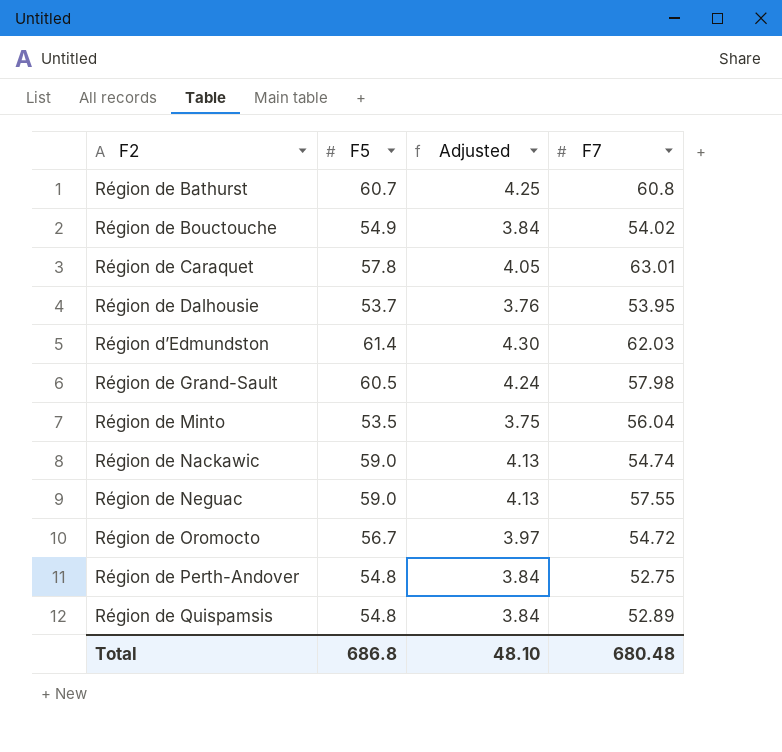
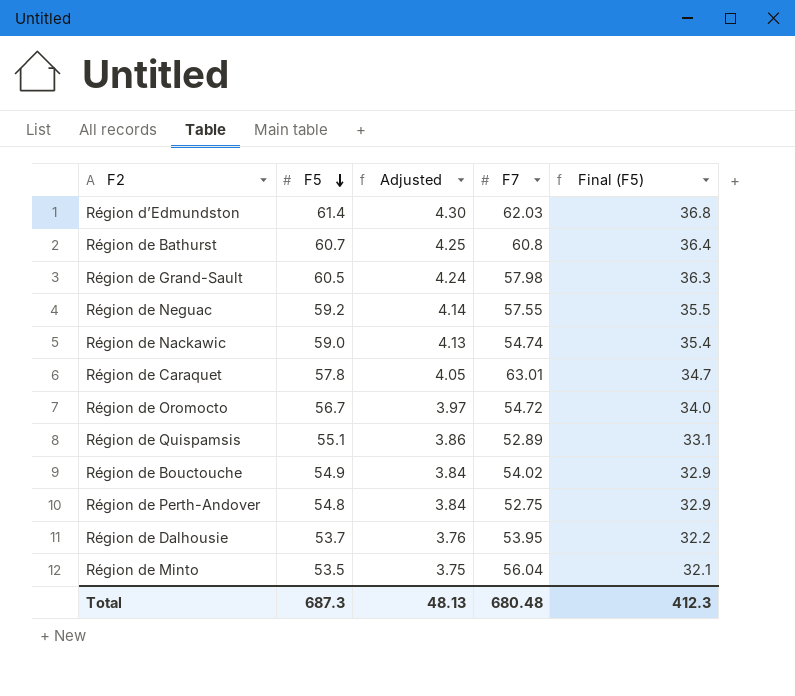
row order: none -> F5 descending
column Final (F5) | formula: none -> [F5] * 0.6
Région de Neguac | F5: 59.0 -> 59.2
Région de Neguac | Adjusted: 4.13 -> 4.14
Région de Quispamsis | F5: 54.8 -> 55.1
Région de Quispamsis | Adjusted: 3.84 -> 3.86
Total | F5: 686.8 -> 687.3
Total | Adjusted: 48.10 -> 48.13

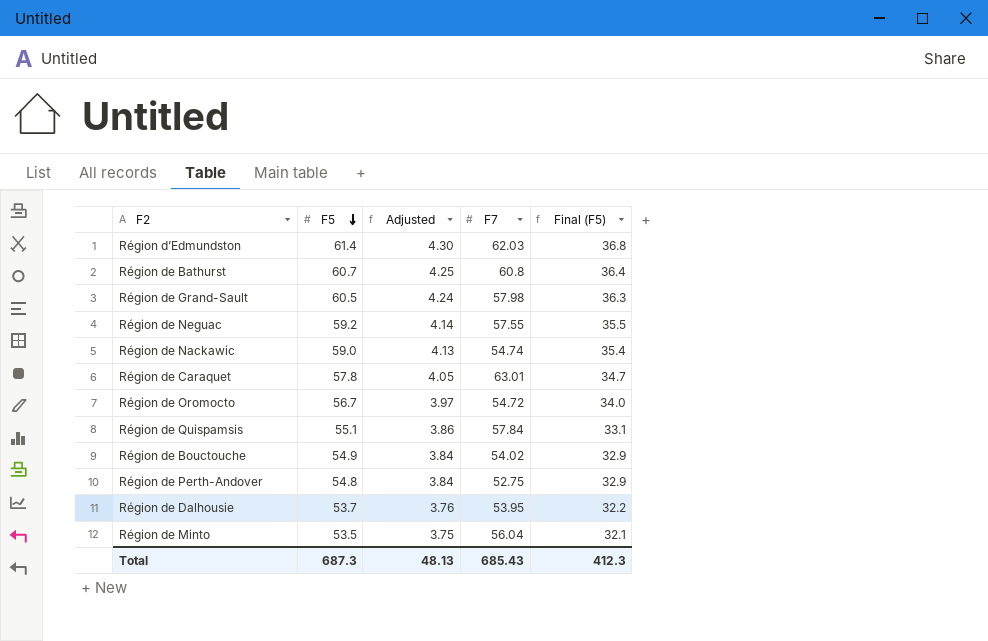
Région de Quispamsis | F7: 52.89 -> 57.84
Total | F7: 680.48 -> 685.43

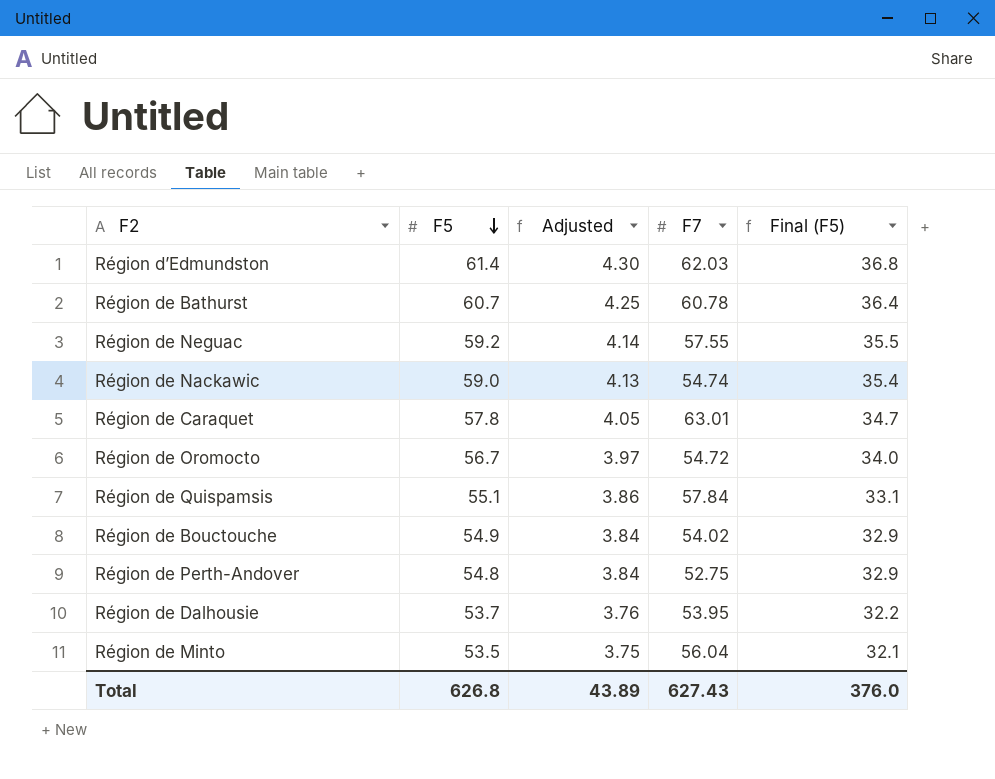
row Région de Grand-Sault: 60.5 | 4.24 | 57.98 | 36.3 -> none
Région de Bathurst | F7: 60.8 -> 60.78
Total | F5: 687.3 -> 626.8
Total | Adjusted: 48.13 -> 43.89
Total | F7: 685.43 -> 627.43
Total | Final (F5): 412.3 -> 376.0

